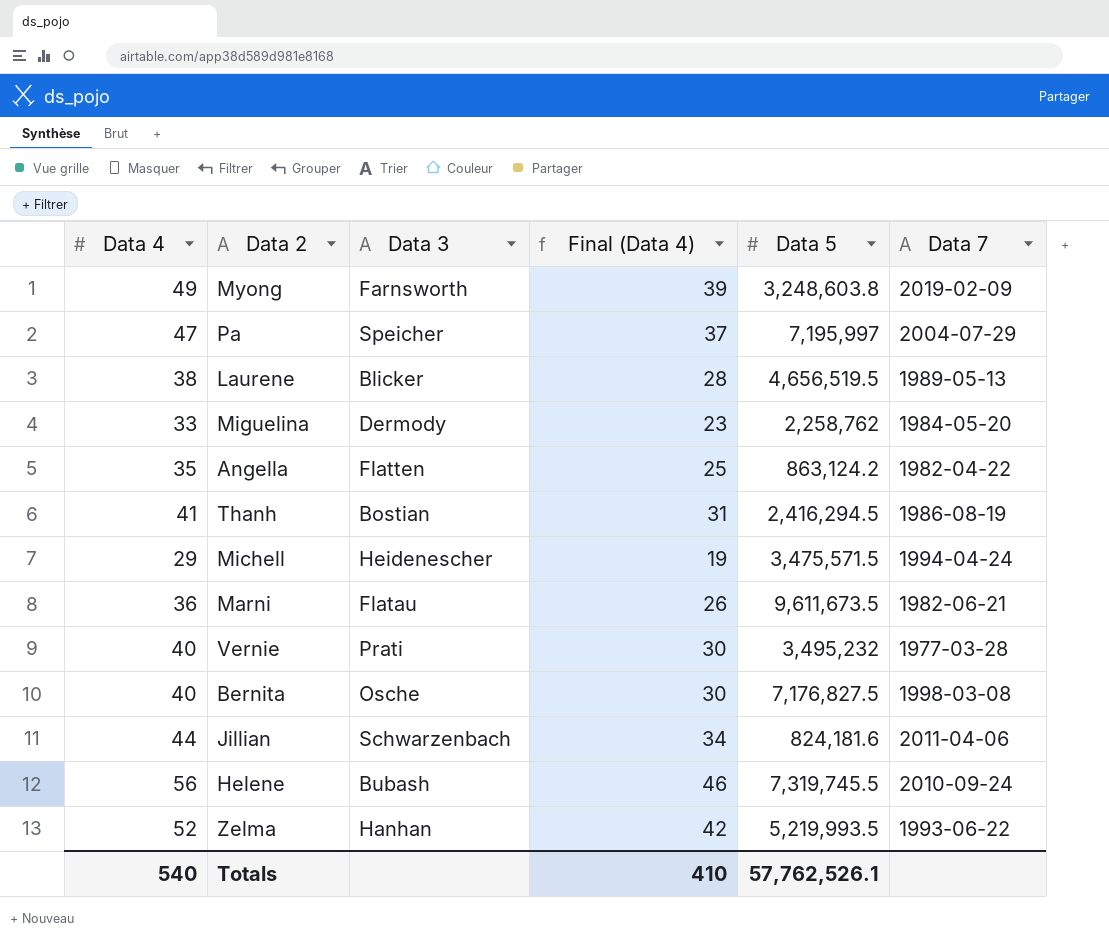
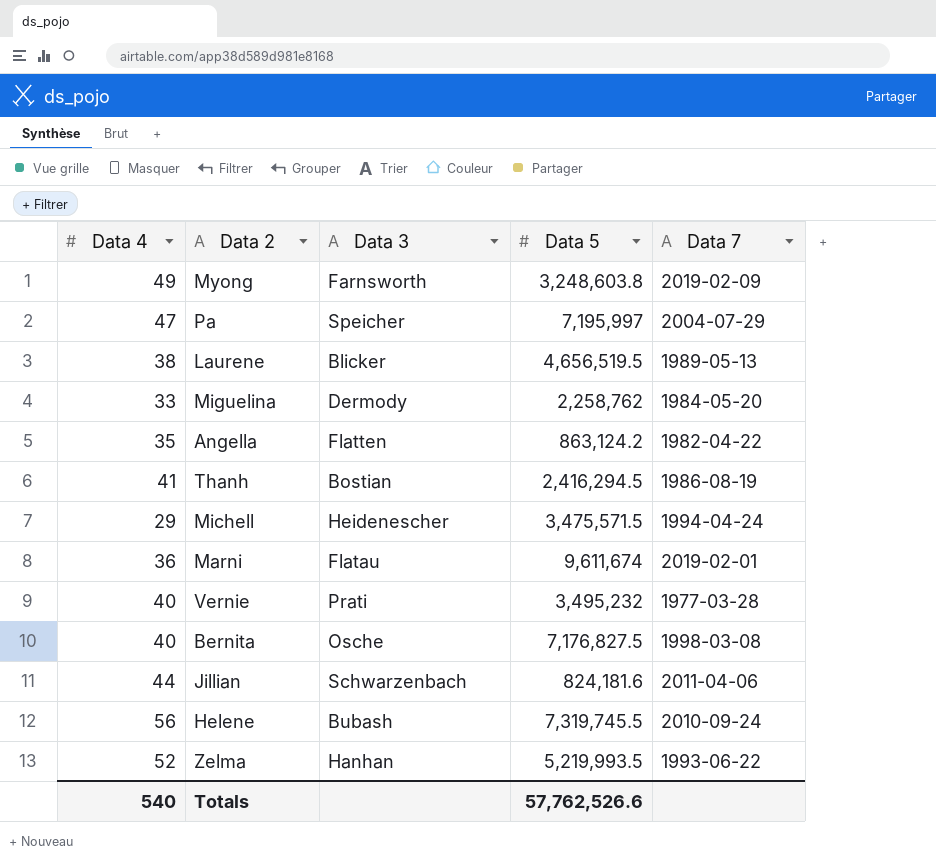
column Final (Data 4) | formula: [Data 4] - 10 -> none
Marni | Data 5: 9,611,673.5 -> 9,611,674
Marni | Data 7: 1982-06-21 -> 2019-02-01
Totals | Data 5: 57,762,526.1 -> 57,762,526.6

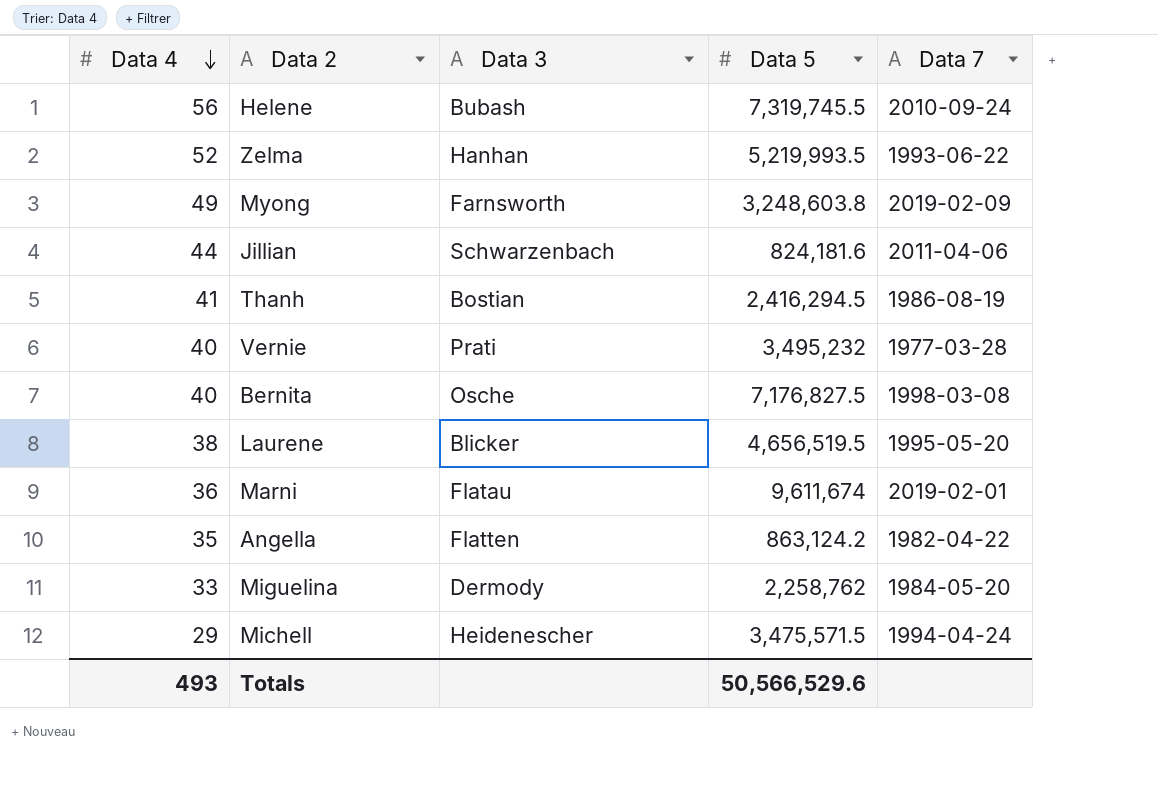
row order: none -> Data 4 descending
row Pa: 47 | Speicher | 7,195,997 | 2004-07-29 -> none
Laurene | Data 7: 1989-05-13 -> 1995-05-20
Totals | Data 4: 540 -> 493
Totals | Data 5: 57,762,526.6 -> 50,566,529.6

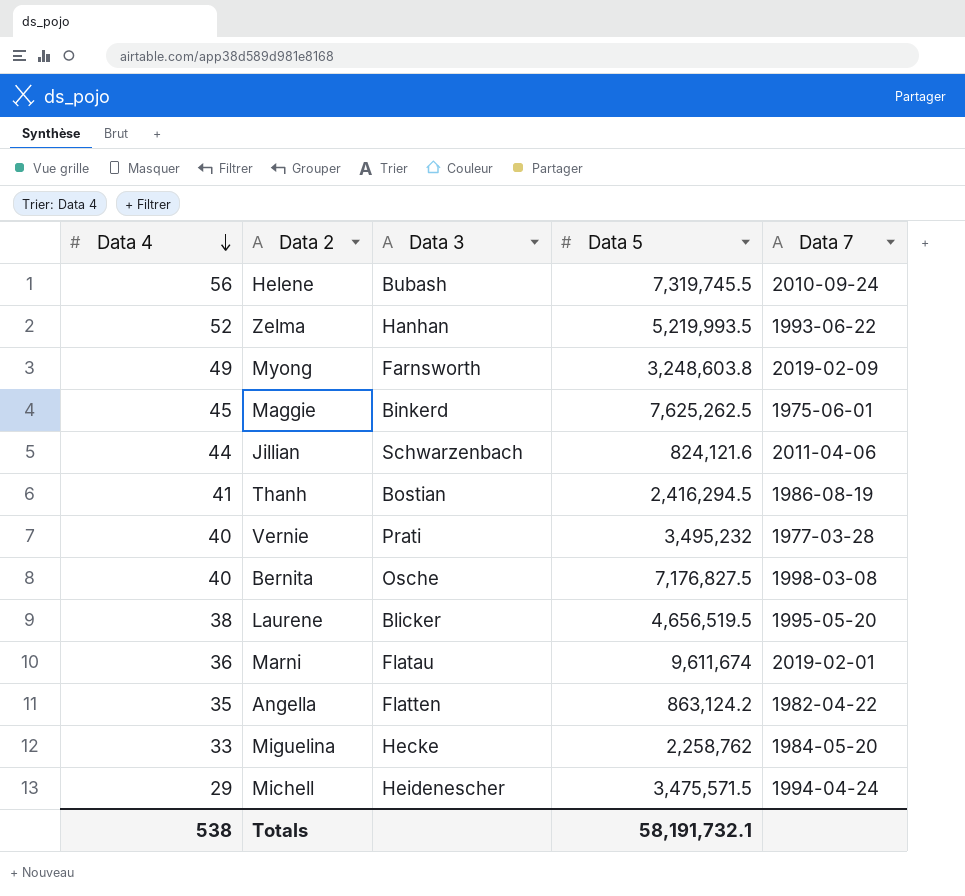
row Maggie: none -> 45 | Binkerd | 7,625,262.5 | 1975-06-01
Jillian | Data 5: 824,181.6 -> 824,121.6
Miguelina | Data 3: Dermody -> Hecke
Totals | Data 4: 493 -> 538
Totals | Data 5: 50,566,529.6 -> 58,191,732.1

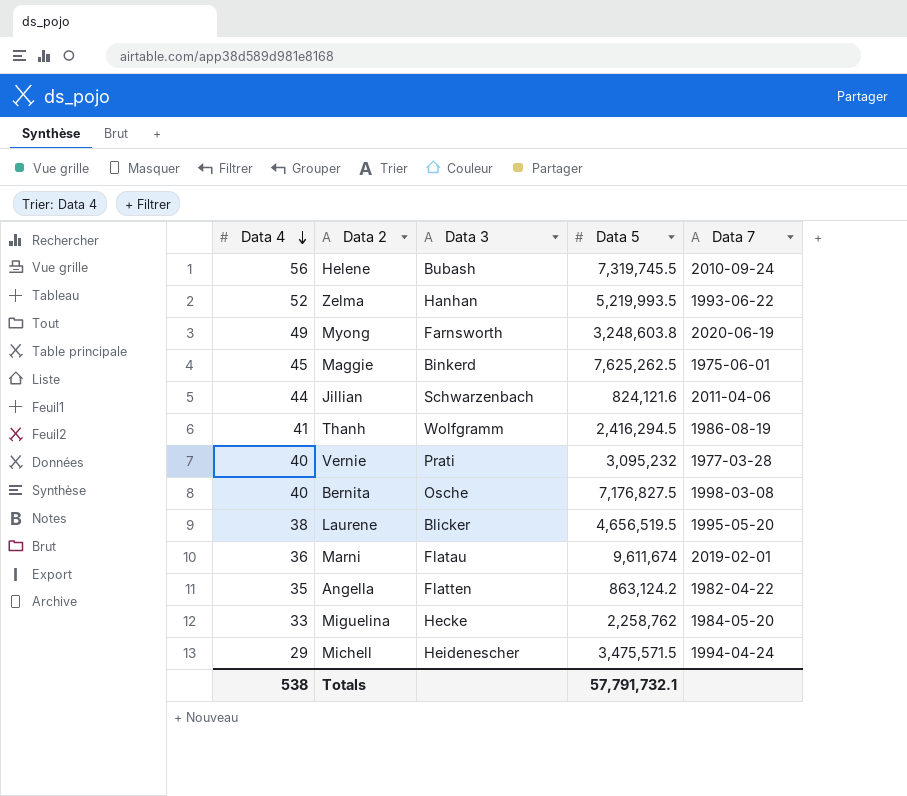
Myong | Data 7: 2019-02-09 -> 2020-06-19
Thanh | Data 3: Bostian -> Wolfgramm
Vernie | Data 5: 3,495,232 -> 3,095,232
Totals | Data 5: 58,191,732.1 -> 57,791,732.1

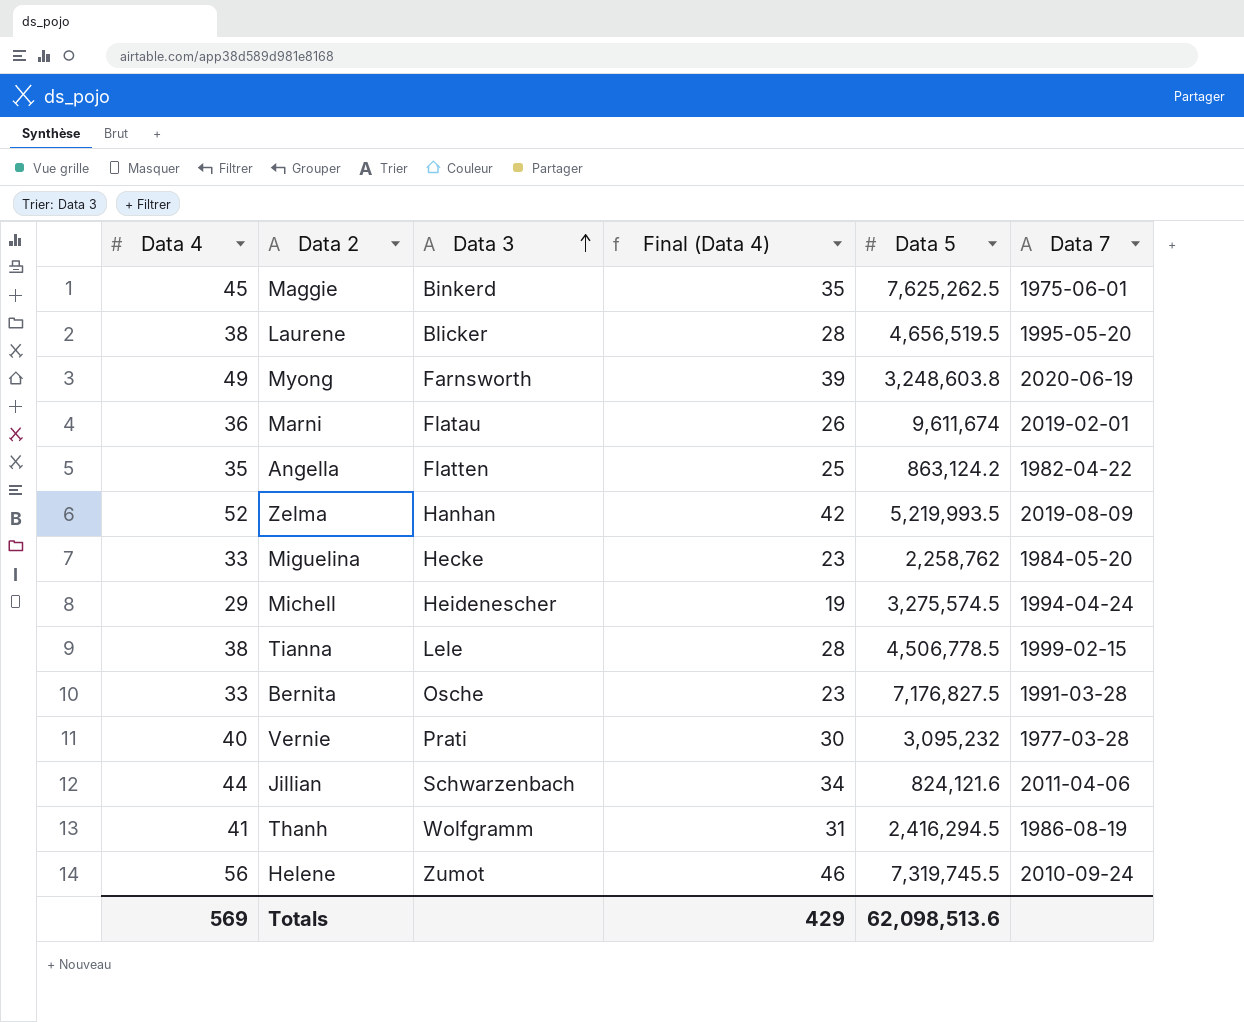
row order: Data 4 descending -> Data 3 ascending
column Final (Data 4) | formula: none -> [Data 4] - 10
Zelma | Data 7: 1993-06-22 -> 2019-08-09
Michell | Data 5: 3,475,571.5 -> 3,275,574.5
row Tianna: none -> 38 | Lele | 28 | 4,506,778.5 | 1999-02-15
Bernita | Data 4: 40 -> 33
Bernita | Data 7: 1998-03-08 -> 1991-03-28
Helene | Data 3: Bubash -> Zumot
Totals | Data 4: 538 -> 569
Totals | Data 5: 57,791,732.1 -> 62,098,513.6

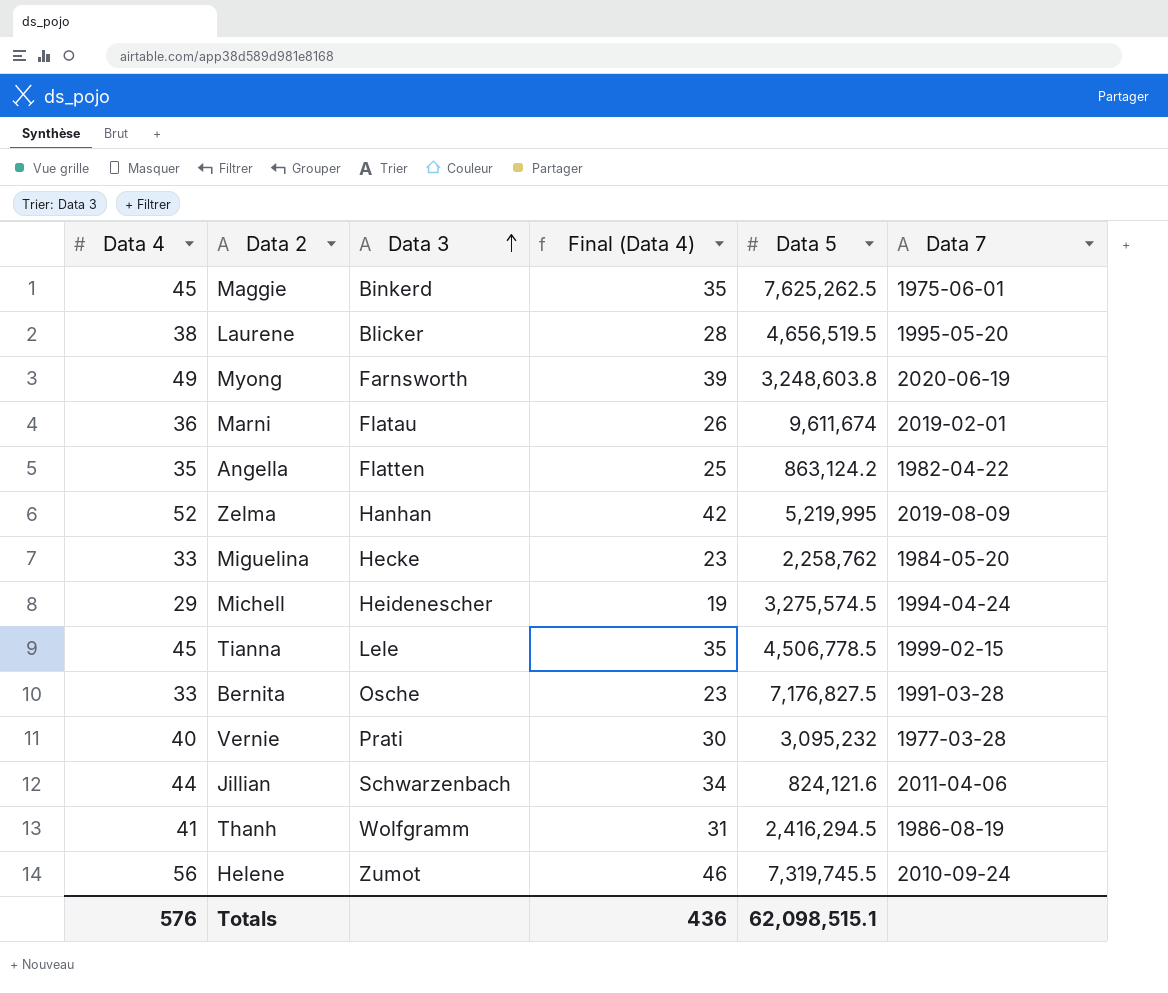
Zelma | Data 5: 5,219,993.5 -> 5,219,995
Tianna | Data 4: 38 -> 45
Tianna | Final (Data 4): 28 -> 35
Totals | Data 4: 569 -> 576
Totals | Final (Data 4): 429 -> 436
Totals | Data 5: 62,098,513.6 -> 62,098,515.1

